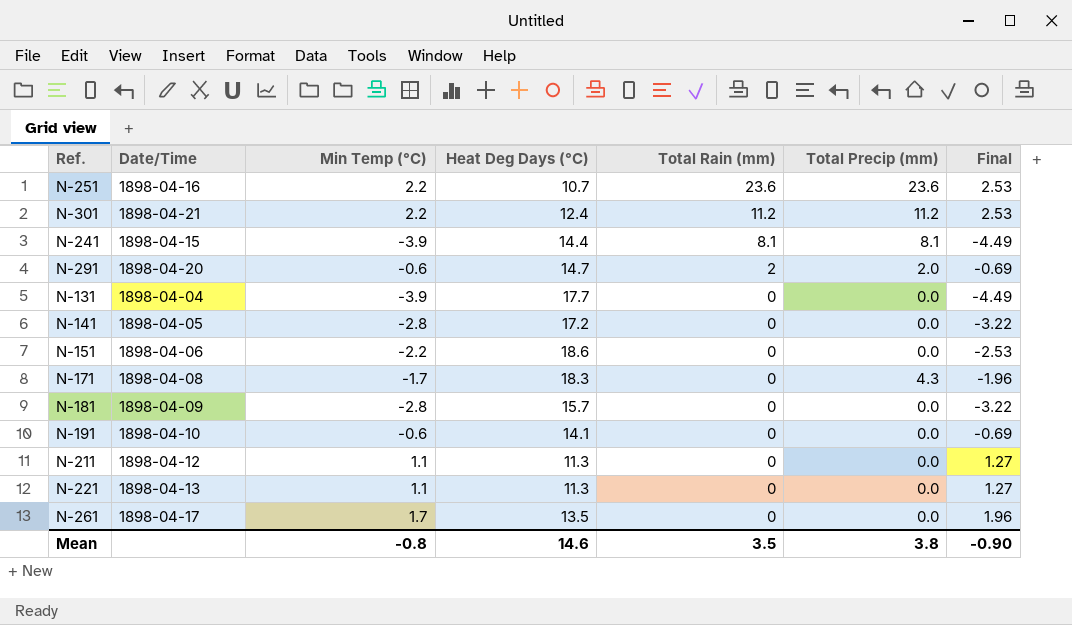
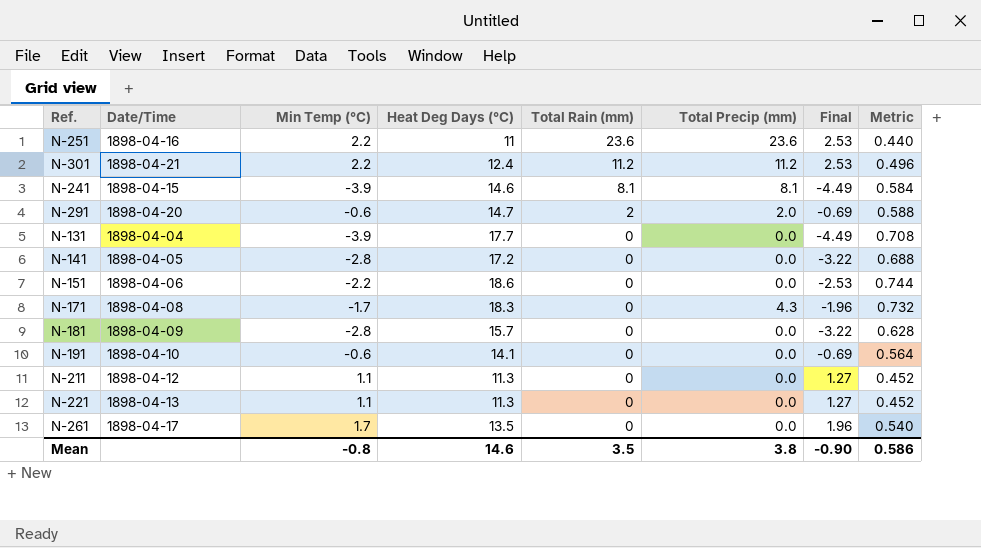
column Metric | formula: none -> [Heat Deg Days (°C)] * 0.04
N-251 | Heat Deg Days (°C): 10.7 -> 11
N-241 | Heat Deg Days (°C): 14.4 -> 14.6

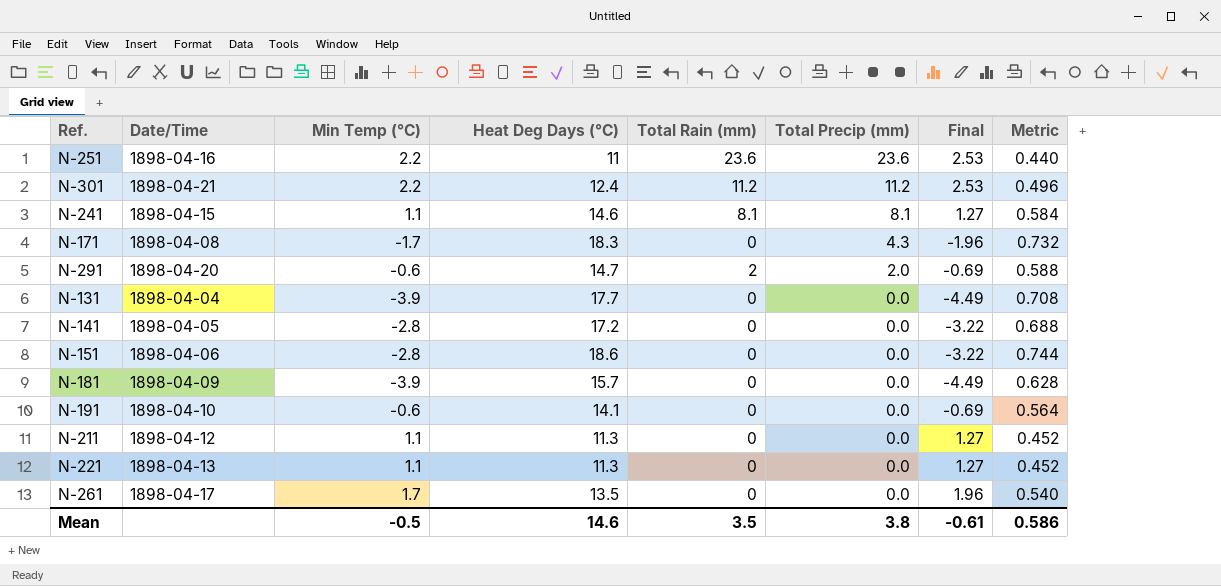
row order: Total Rain (mm) descending -> Total Precip (mm) descending
N-241 | Min Temp (°C): -3.9 -> 1.1
N-241 | Final: -4.49 -> 1.27
N-151 | Min Temp (°C): -2.2 -> -2.8
N-151 | Final: -2.53 -> -3.22
N-181 | Min Temp (°C): -2.8 -> -3.9
N-181 | Final: -3.22 -> -4.49
Mean | Min Temp (°C): -0.8 -> -0.5
Mean | Final: -0.90 -> -0.61

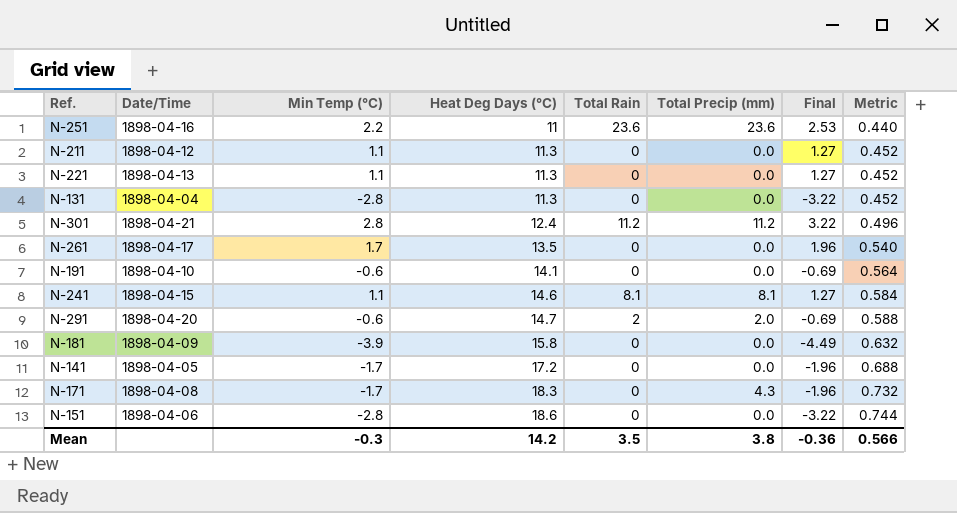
row order: Total Precip (mm) descending -> Heat Deg Days (°C) ascending
column name: Total Rain (mm) -> Total Rain
N-131 | Min Temp (°C): -3.9 -> -2.8
N-131 | Heat Deg Days (°C): 17.7 -> 11.3
N-131 | Final: -4.49 -> -3.22
N-131 | Metric: 0.708 -> 0.452
N-301 | Min Temp (°C): 2.2 -> 2.8
N-301 | Final: 2.53 -> 3.22
N-181 | Heat Deg Days (°C): 15.7 -> 15.8
N-181 | Metric: 0.628 -> 0.632
N-141 | Min Temp (°C): -2.8 -> -1.7
N-141 | Final: -3.22 -> -1.96
Mean | Min Temp (°C): -0.5 -> -0.3
Mean | Heat Deg Days (°C): 14.6 -> 14.2
Mean | Final: -0.61 -> -0.36
Mean | Metric: 0.586 -> 0.566

